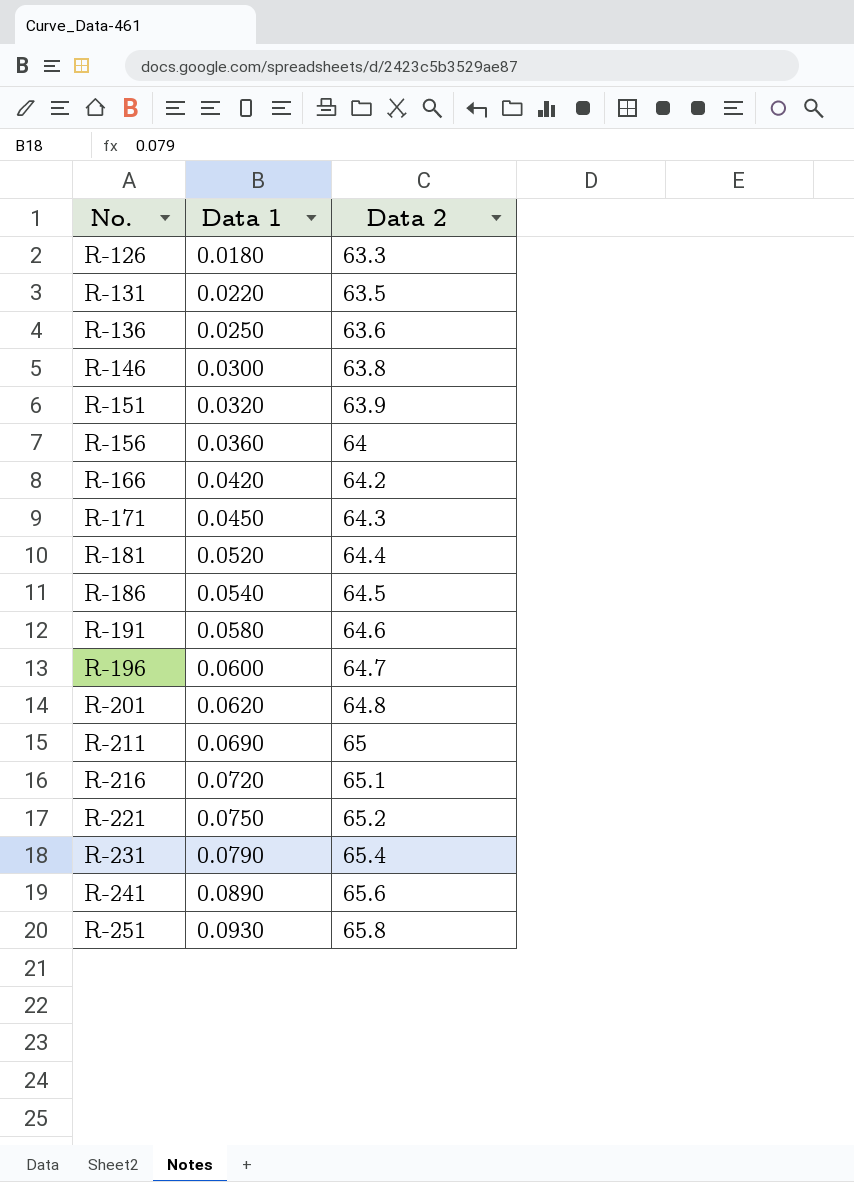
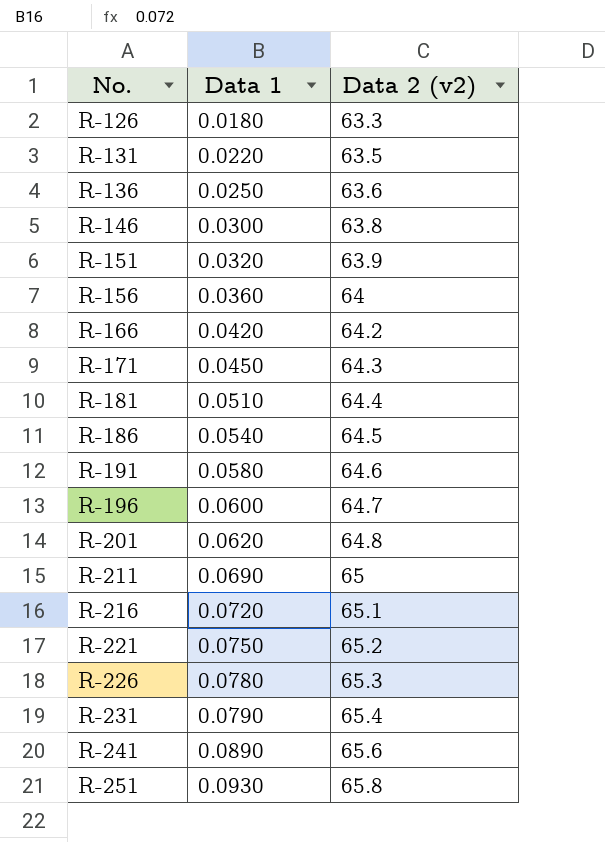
column name: Data 2 -> Data 2 (v2)
R-181 | Data 1: 0.0520 -> 0.0510
row R-226: none -> 0.0780 | 65.3

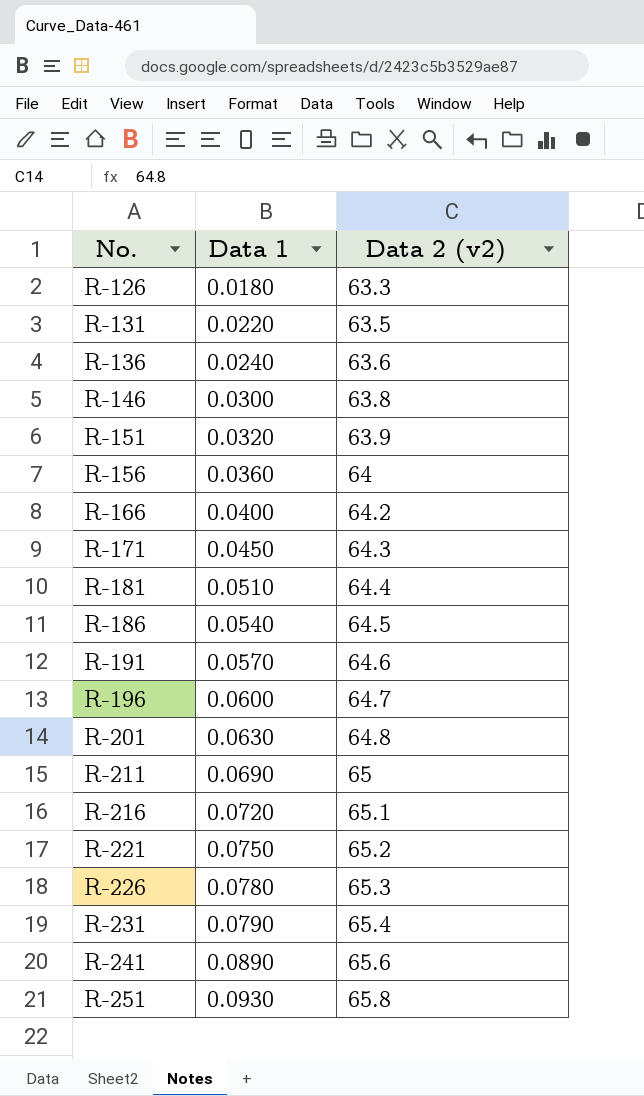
R-136 | Data 1: 0.0250 -> 0.0240
R-166 | Data 1: 0.0420 -> 0.0400
R-191 | Data 1: 0.0580 -> 0.0570
R-201 | Data 1: 0.0620 -> 0.0630

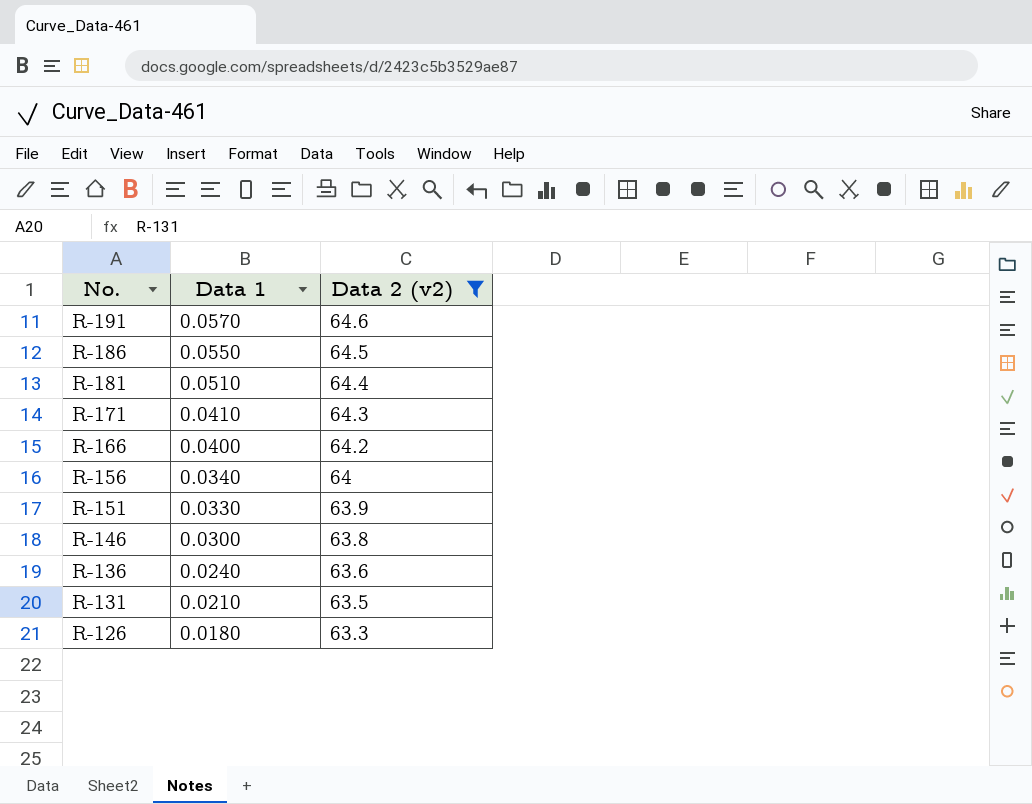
filter: none -> Data 2 (v2) <= 64.6
row order: No. ascending -> No. descending
R-186 | Data 1: 0.0540 -> 0.0550
R-171 | Data 1: 0.0450 -> 0.0410
R-156 | Data 1: 0.0360 -> 0.0340
R-151 | Data 1: 0.0320 -> 0.0330
R-131 | Data 1: 0.0220 -> 0.0210

